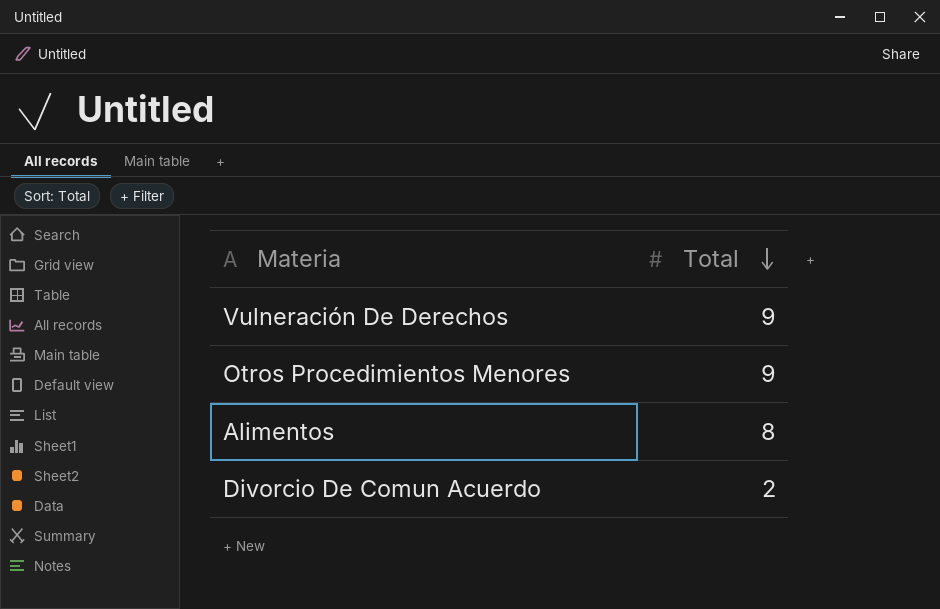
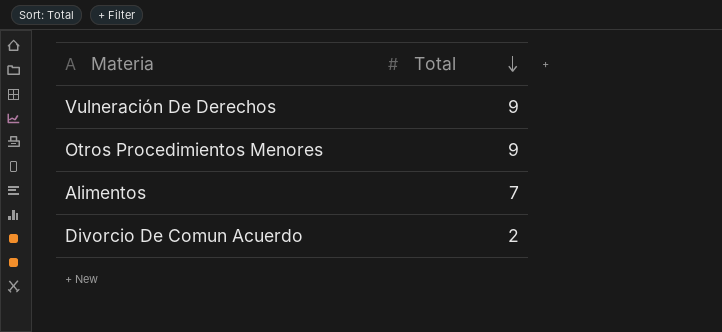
Alimentos | Total: 8 -> 7

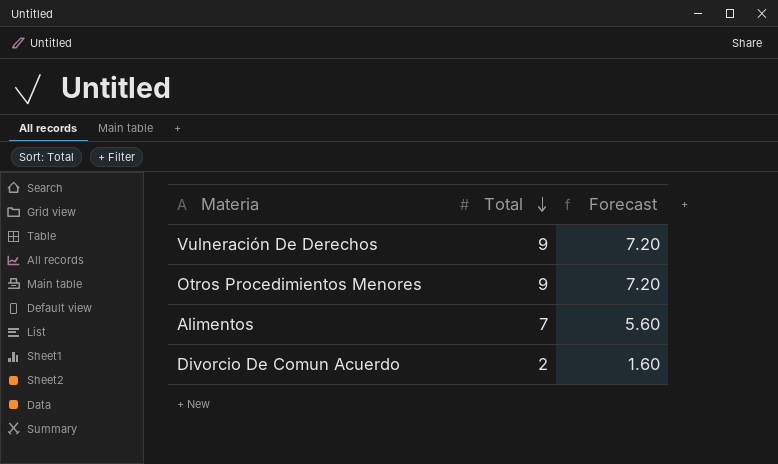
column Forecast | formula: none -> [Total] * 0.8

